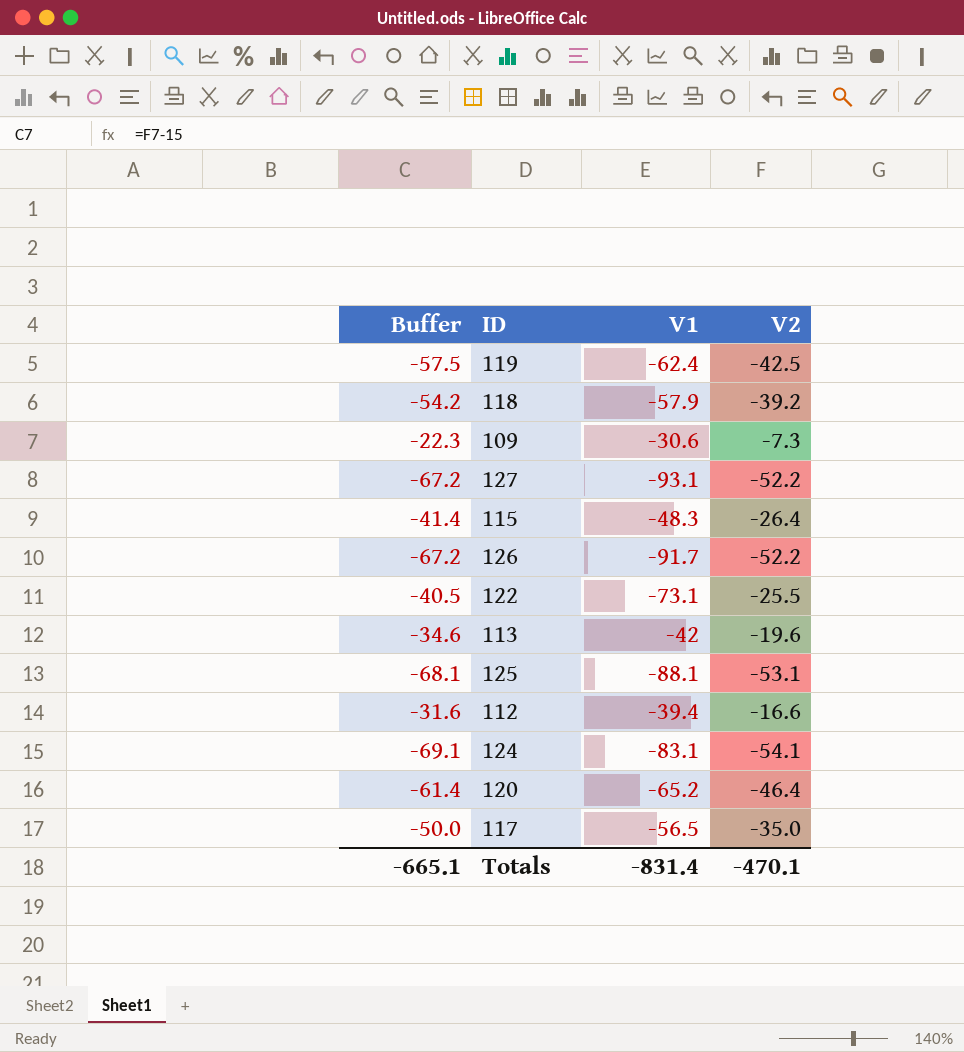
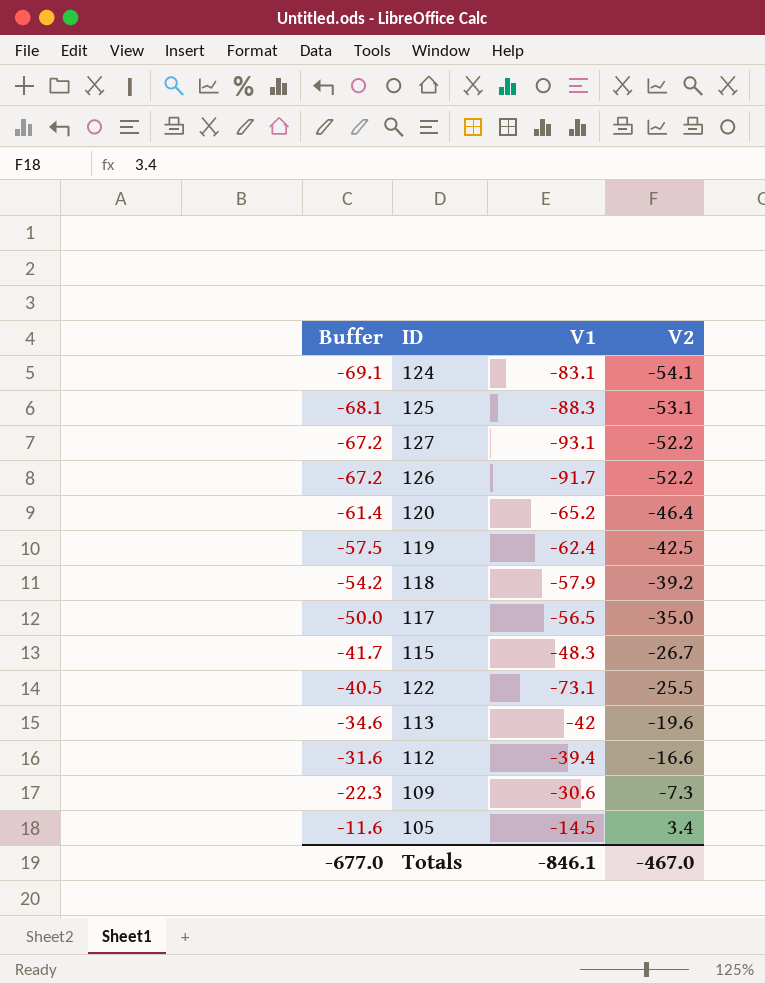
row order: none -> Buffer ascending
125 | V1: -88.1 -> -88.3
115 | Buffer: -41.4 -> -41.7
115 | V2: -26.4 -> -26.7
row 105: none -> -11.6 | -14.5 | 3.4
Totals | Buffer: -665.1 -> -677.0
Totals | V1: -831.4 -> -846.1
Totals | V2: -470.1 -> -467.0

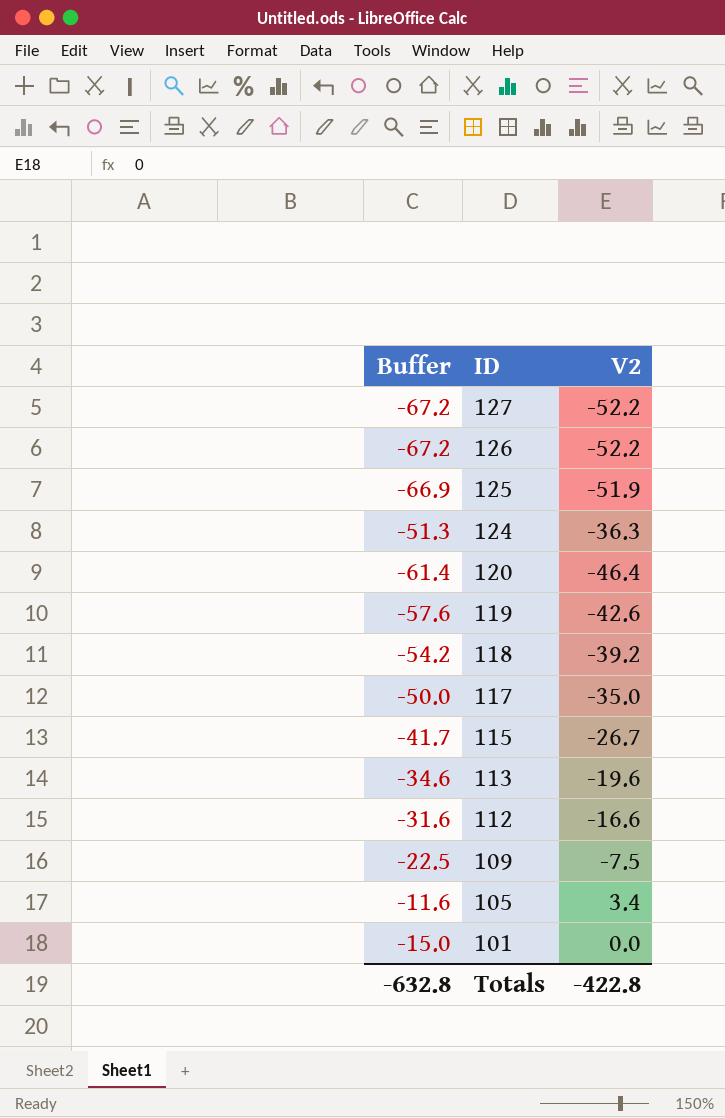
row order: Buffer ascending -> ID descending
column V1 | position: 3 -> none
row 122: -40.5 | -73.1 | -25.5 -> none
125 | Buffer: -68.1 -> -66.9
125 | V2: -53.1 -> -51.9
124 | Buffer: -69.1 -> -51.3
124 | V2: -54.1 -> -36.3
119 | Buffer: -57.5 -> -57.6
119 | V2: -42.5 -> -42.6
109 | Buffer: -22.3 -> -22.5
109 | V2: -7.3 -> -7.5
row 101: none -> -15.0 | 0.0
Totals | Buffer: -677.0 -> -632.8
Totals | V2: -467.0 -> -422.8

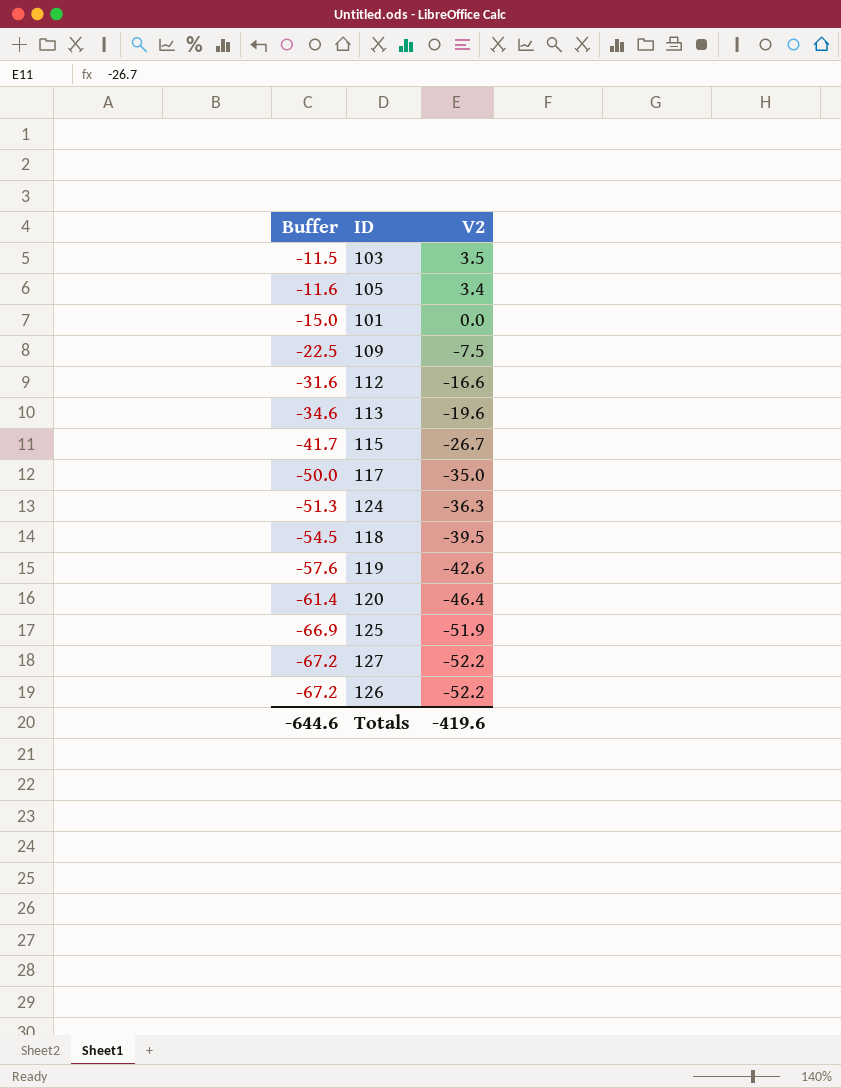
row order: ID descending -> Buffer descending
row 103: none -> -11.5 | 3.5
118 | Buffer: -54.2 -> -54.5
118 | V2: -39.2 -> -39.5
Totals | Buffer: -632.8 -> -644.6
Totals | V2: -422.8 -> -419.6

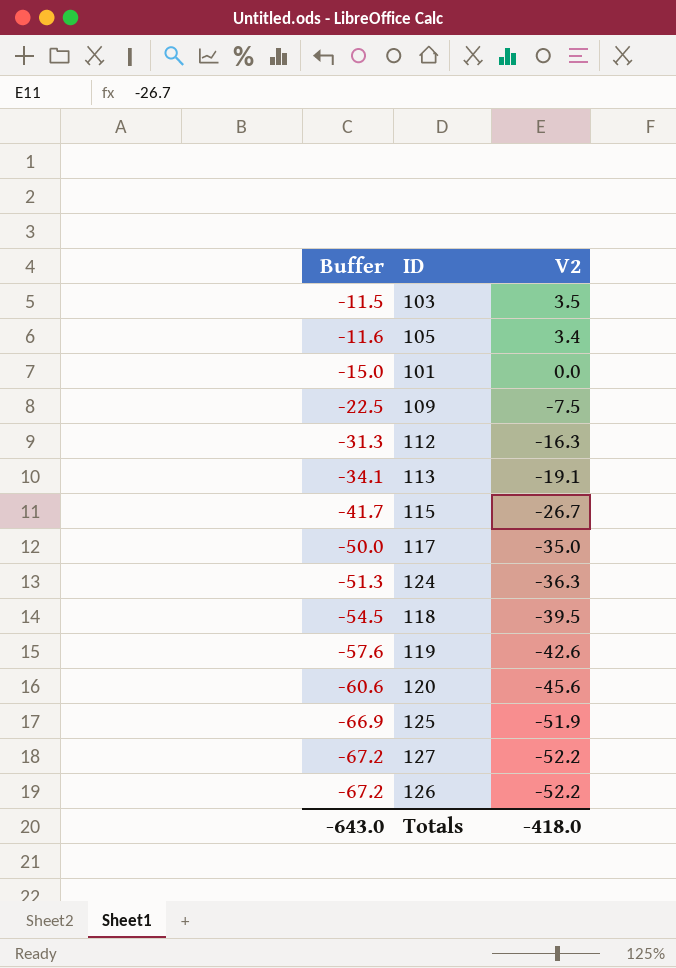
112 | Buffer: -31.6 -> -31.3
112 | V2: -16.6 -> -16.3
113 | Buffer: -34.6 -> -34.1
113 | V2: -19.6 -> -19.1
120 | Buffer: -61.4 -> -60.6
120 | V2: -46.4 -> -45.6
Totals | Buffer: -644.6 -> -643.0
Totals | V2: -419.6 -> -418.0

